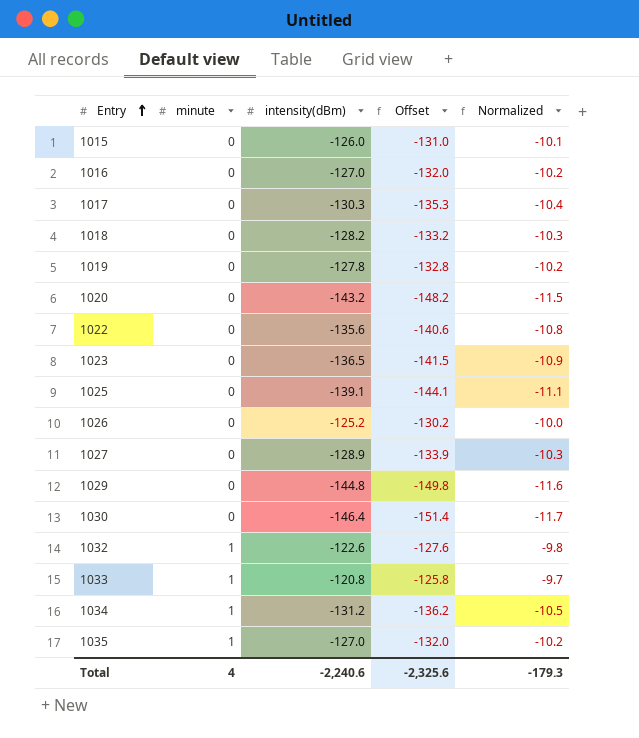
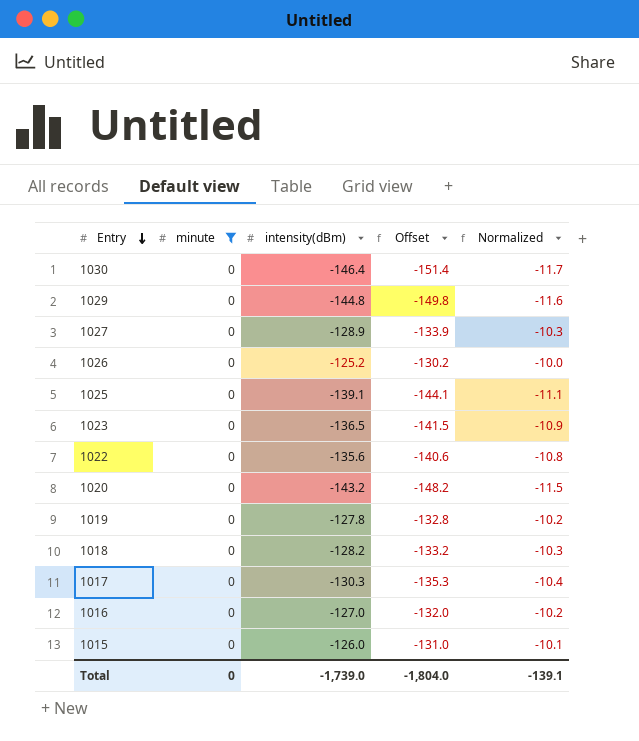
filter: none -> minute = 0
row order: Entry ascending -> Entry descending
Total | minute: 4 -> 0
Total | intensity(dBm): -2,240.6 -> -1,739.0
Total | Offset: -2,325.6 -> -1,804.0
Total | Normalized: -179.3 -> -139.1

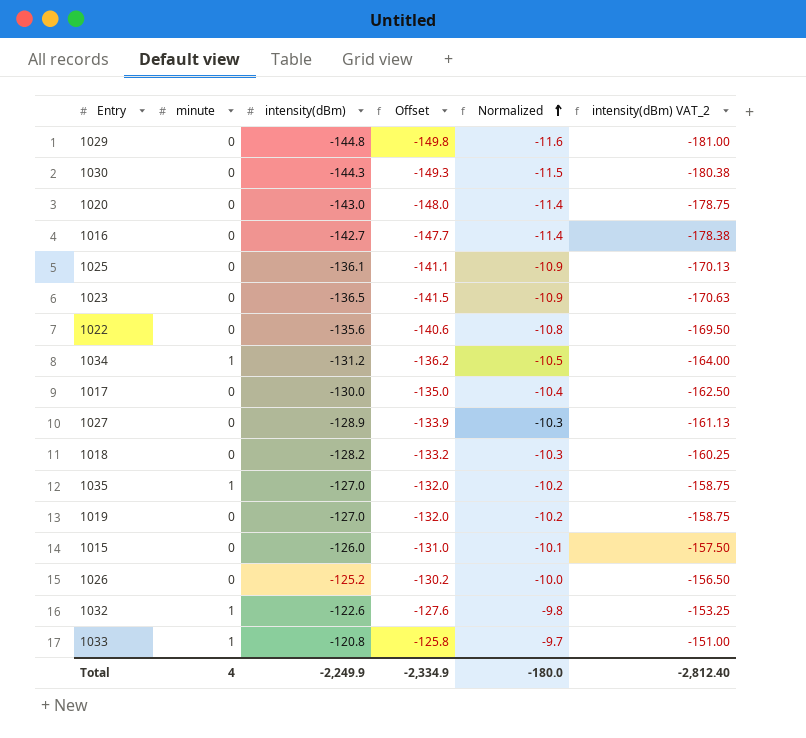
filter: minute = 0 -> none
row order: Entry descending -> Normalized ascending
column intensity(dBm) VAT_2 | formula: none -> [intensity(dBm)] * 1.25
1030 | intensity(dBm): -146.4 -> -144.3
1030 | Offset: -151.4 -> -149.3
1030 | Normalized: -11.7 -> -11.5
1020 | intensity(dBm): -143.2 -> -143.0
1020 | Offset: -148.2 -> -148.0
1020 | Normalized: -11.5 -> -11.4
1016 | intensity(dBm): -127.0 -> -142.7
1016 | Offset: -132.0 -> -147.7
1016 | Normalized: -10.2 -> -11.4
1025 | intensity(dBm): -139.1 -> -136.1
1025 | Offset: -144.1 -> -141.1
1025 | Normalized: -11.1 -> -10.9
1017 | intensity(dBm): -130.3 -> -130.0
1017 | Offset: -135.3 -> -135.0
1019 | intensity(dBm): -127.8 -> -127.0
1019 | Offset: -132.8 -> -132.0
Total | minute: 0 -> 4
Total | intensity(dBm): -1,739.0 -> -2,249.9
Total | Offset: -1,804.0 -> -2,334.9
Total | Normalized: -139.1 -> -180.0

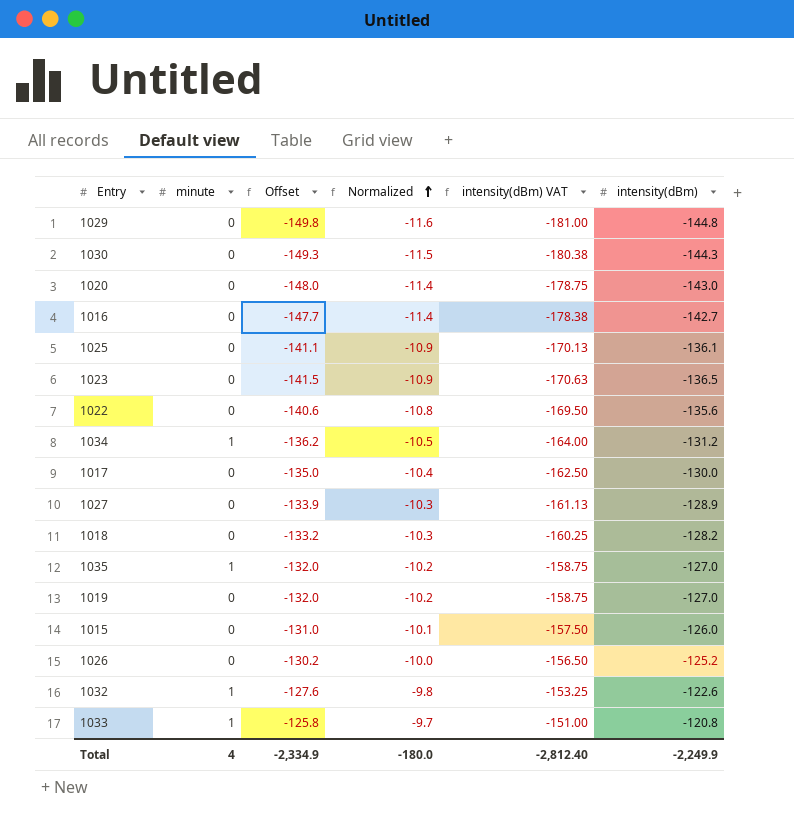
column name: intensity(dBm) VAT_2 -> intensity(dBm) VAT
column intensity(dBm) | position: 3 -> 6

